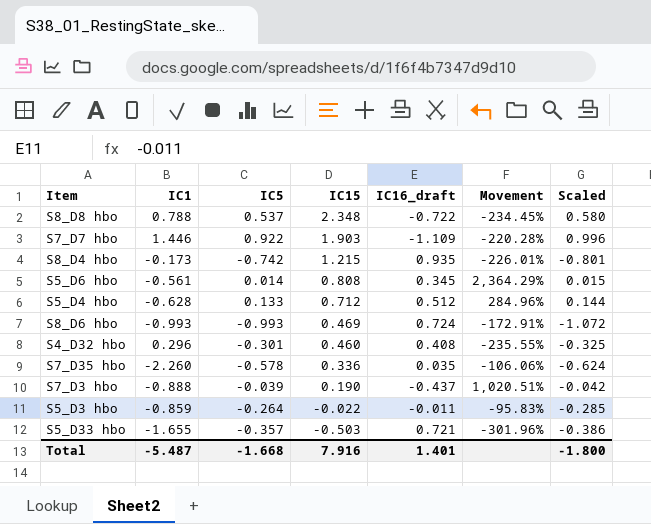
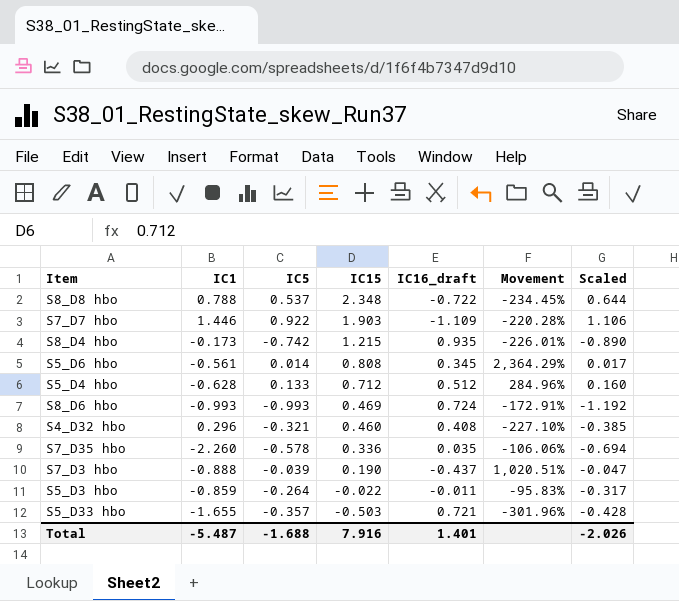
column Scaled | formula: [IC5] * 1.08 -> [IC5] * 1.2
S4_D32 hbo | IC5: -0.301 -> -0.321
S4_D32 hbo | Movement: -235.55% -> -227.10%
Total | IC5: -1.668 -> -1.688
Total | Scaled: -1.800 -> -2.026

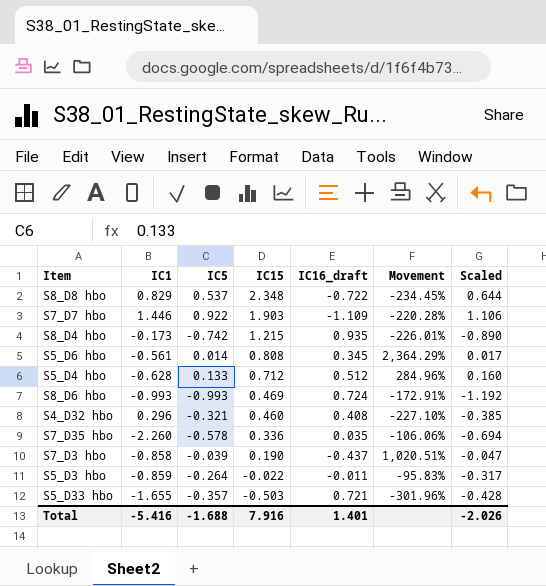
S8_D8 hbo | IC1: 0.788 -> 0.829
S7_D3 hbo | IC1: -0.888 -> -0.858
Total | IC1: -5.487 -> -5.416

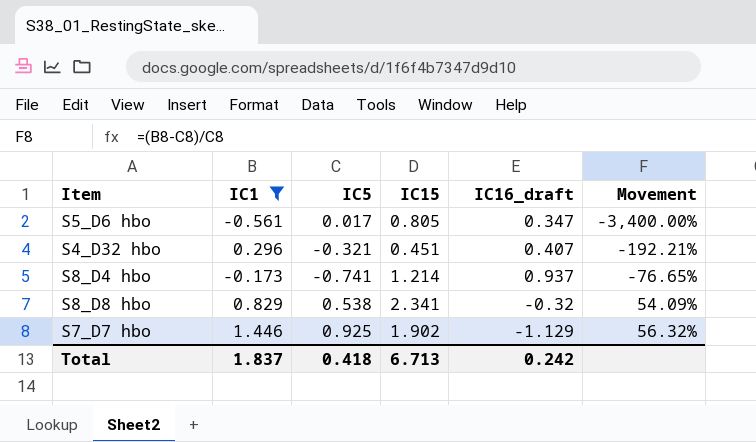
filter: none -> IC1 >= -0.561
row order: IC15 descending -> Movement ascending
column Scaled | formula: [IC5] * 1.2 -> none
column Movement | formula: ([IC16_draft] - [IC5]) / [IC5] -> ([IC1] - [IC5]) / [IC5]
S5_D6 hbo | IC5: 0.014 -> 0.017
S5_D6 hbo | IC15: 0.808 -> 0.805
S5_D6 hbo | IC16_draft: 0.345 -> 0.347
S4_D32 hbo | IC15: 0.460 -> 0.451
S4_D32 hbo | IC16_draft: 0.408 -> 0.407
S8_D4 hbo | IC5: -0.742 -> -0.741
S8_D4 hbo | IC15: 1.215 -> 1.214
S8_D4 hbo | IC16_draft: 0.935 -> 0.937
S8_D8 hbo | IC5: 0.537 -> 0.538
S8_D8 hbo | IC15: 2.348 -> 2.341
S8_D8 hbo | IC16_draft: -0.722 -> -0.32
S7_D7 hbo | IC5: 0.922 -> 0.925
S7_D7 hbo | IC15: 1.903 -> 1.902
S7_D7 hbo | IC16_draft: -1.109 -> -1.129
Total | IC1: -5.416 -> 1.837
Total | IC5: -1.688 -> 0.418
Total | IC15: 7.916 -> 6.713
Total | IC16_draft: 1.401 -> 0.242

